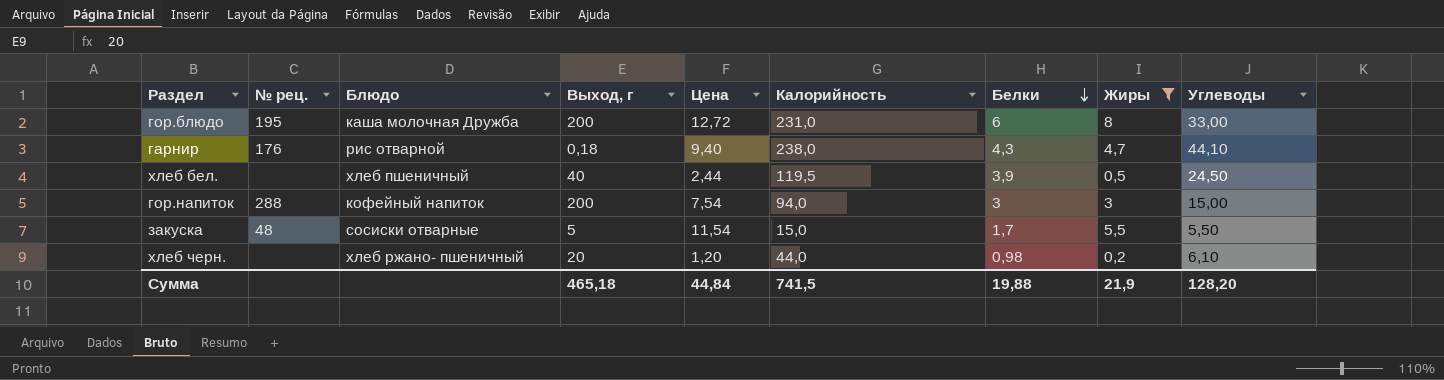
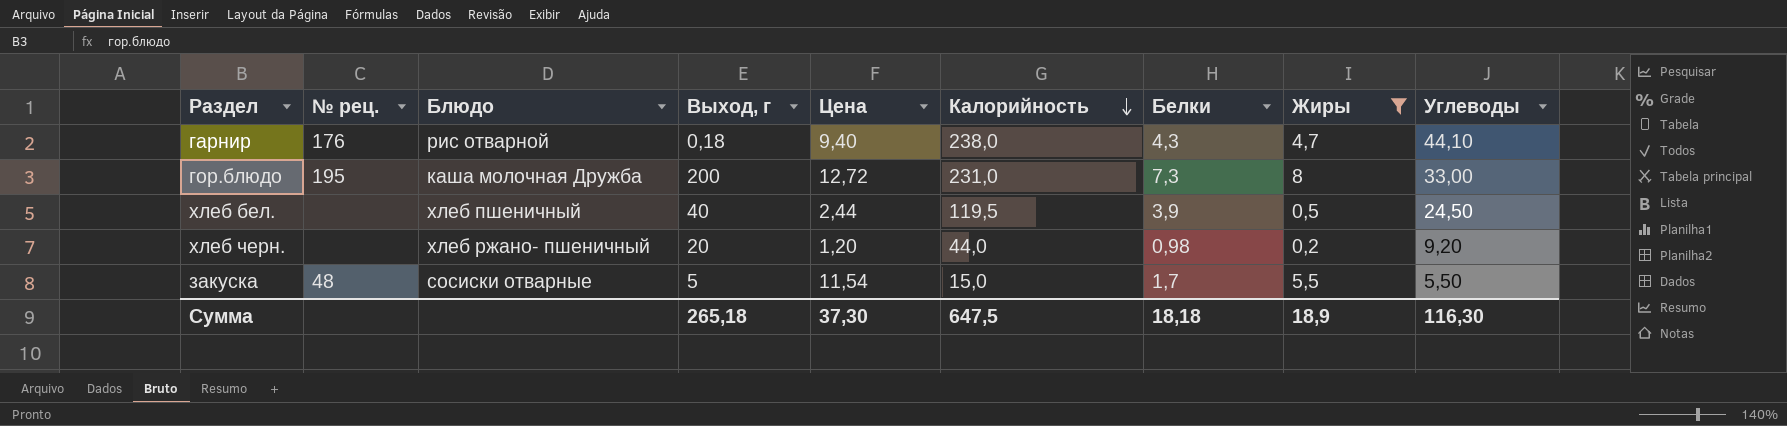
row order: Белки descending -> Калорийность descending
row гор.напиток: 288 | кофейный напиток | 200 | 7,54 | 94,0 | 3 | 3 | 15,00 -> none
гор.блюдо | Белки: 6 -> 7,3
хлеб черн. | Углеводы: 6,10 -> 9,20
Сумма | Выход, г: 465,18 -> 265,18
Сумма | Цена: 44,84 -> 37,30
Сумма | Калорийность: 741,5 -> 647,5
Сумма | Белки: 19,88 -> 18,18
Сумма | Жиры: 21,9 -> 18,9
Сумма | Углеводы: 128,20 -> 116,30

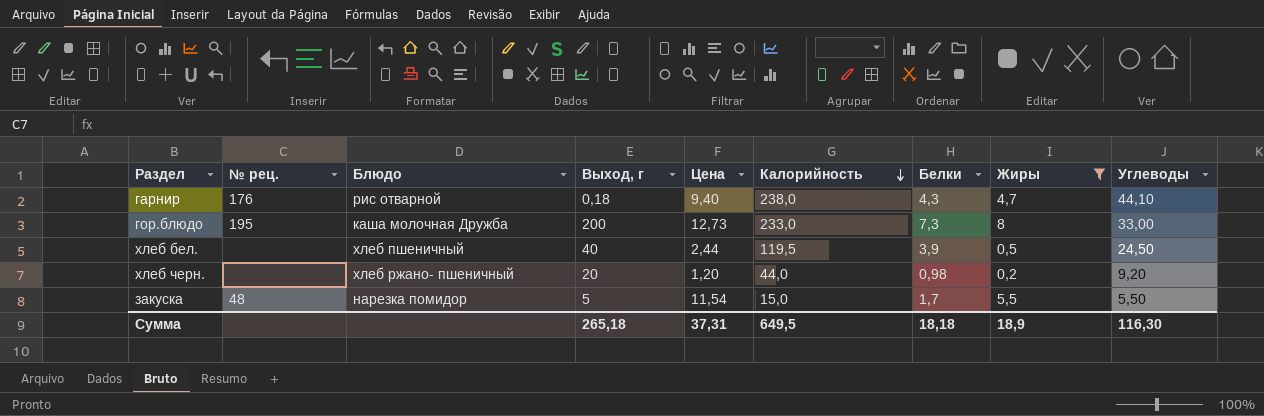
гор.блюдо | Цена: 12,72 -> 12,73
гор.блюдо | Калорийность: 231,0 -> 233,0
закуска | Блюдо: сосиски отварные -> нарезка помидор
Сумма | Цена: 37,30 -> 37,31
Сумма | Калорийность: 647,5 -> 649,5

